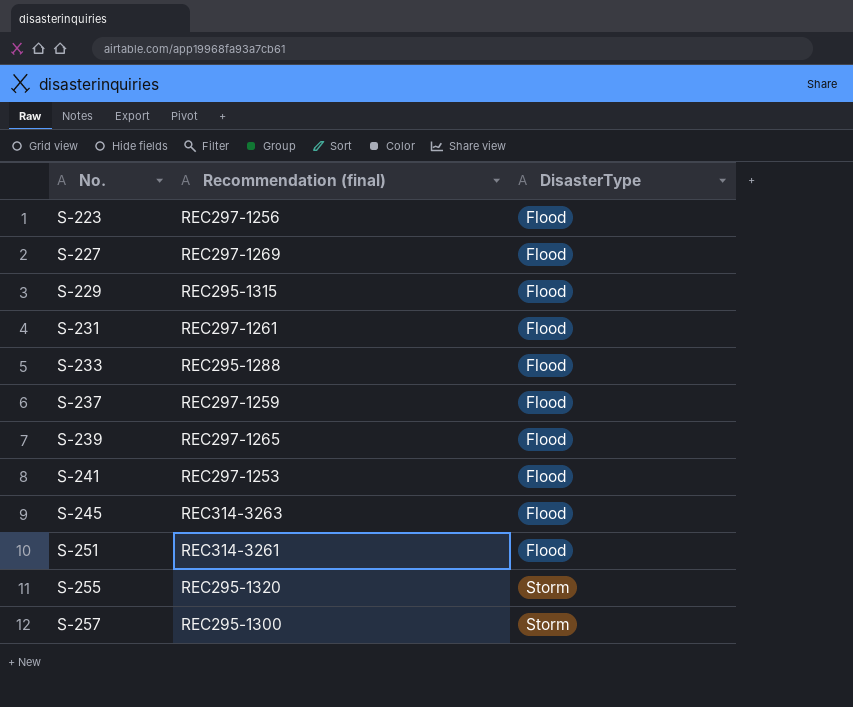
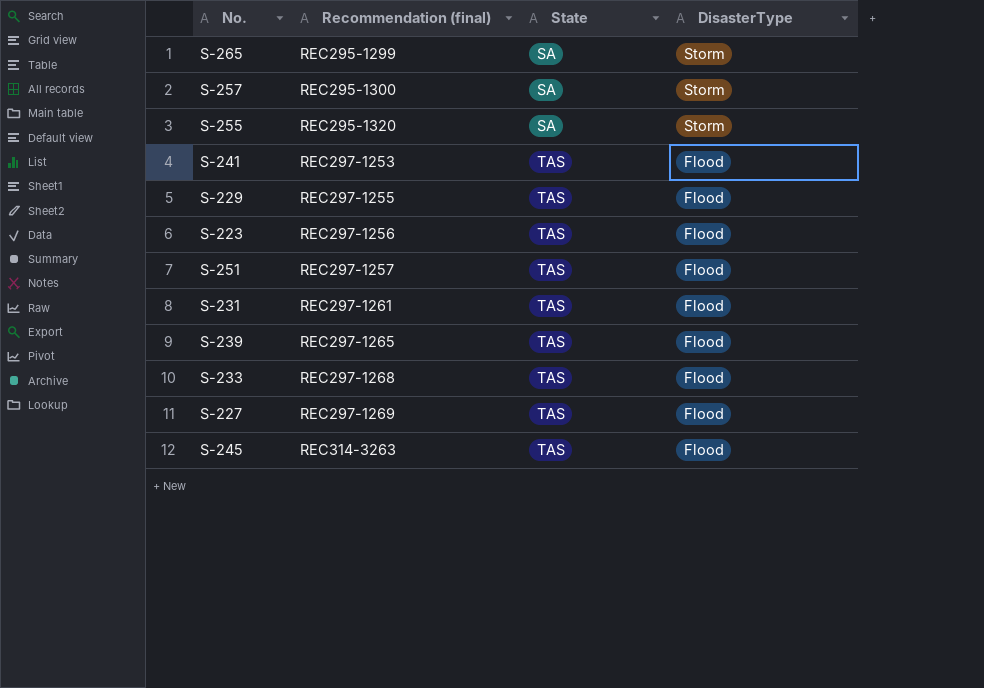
row order: No. ascending -> Recommendation (final) ascending
column State | position: none -> 3
row S-237: REC297-1259 | Flood -> none
row S-265: none -> REC295-1299 | SA | Storm
S-229 | Recommendation (final): REC295-1315 -> REC297-1255
S-251 | Recommendation (final): REC314-3261 -> REC297-1257
S-233 | Recommendation (final): REC295-1288 -> REC297-1268

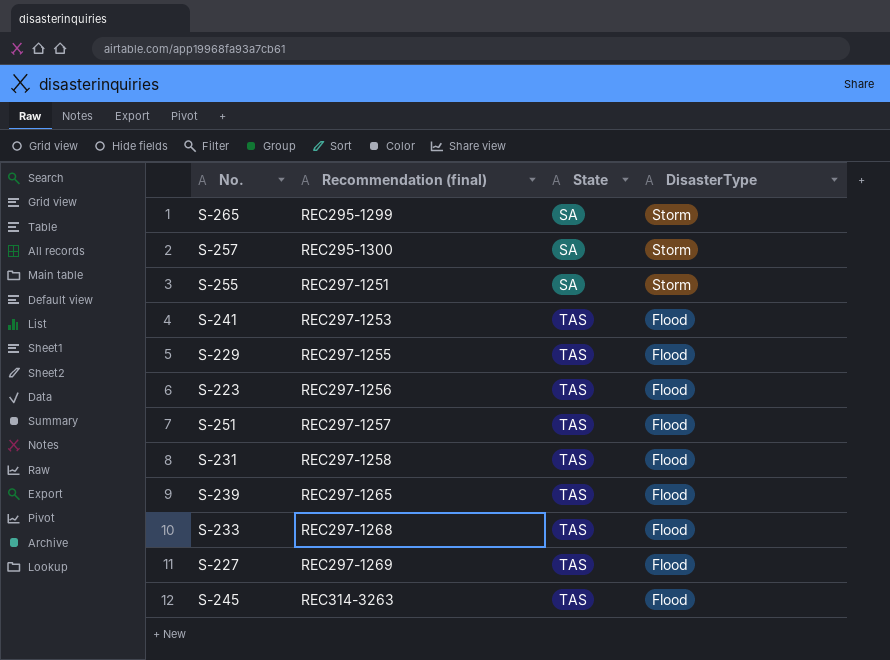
S-255 | Recommendation (final): REC295-1320 -> REC297-1251
S-231 | Recommendation (final): REC297-1261 -> REC297-1258

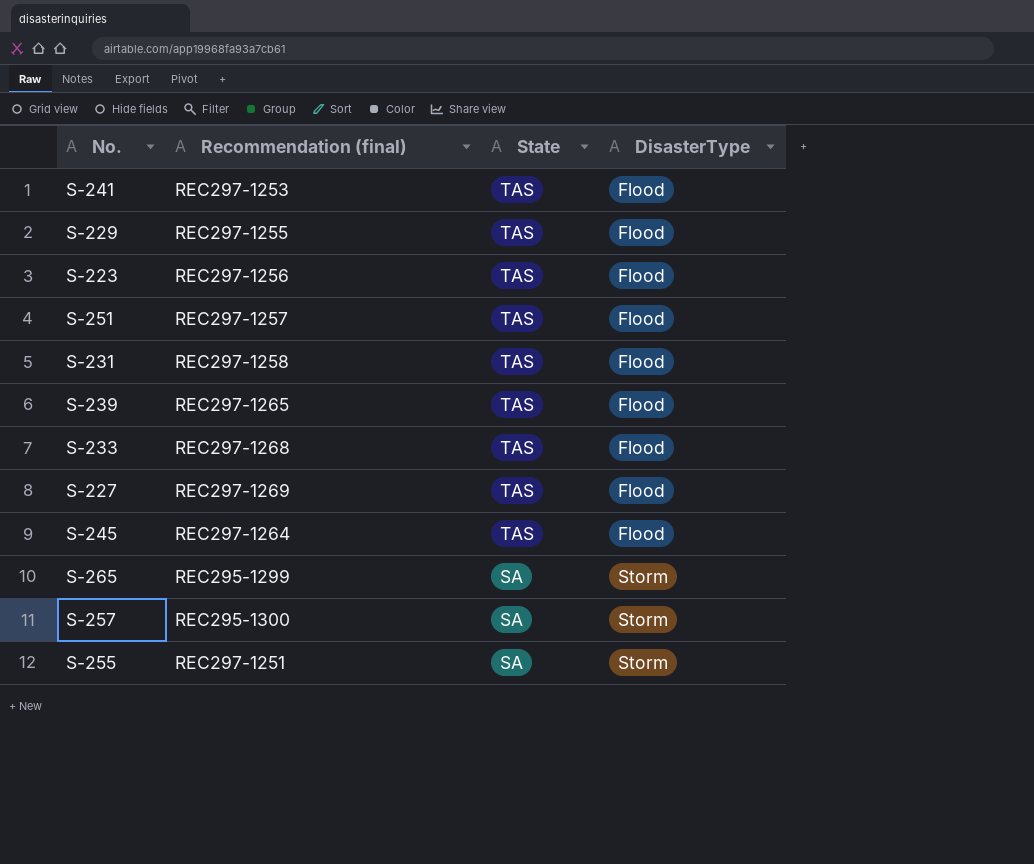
row order: Recommendation (final) ascending -> State descending
S-245 | Recommendation (final): REC314-3263 -> REC297-1264

